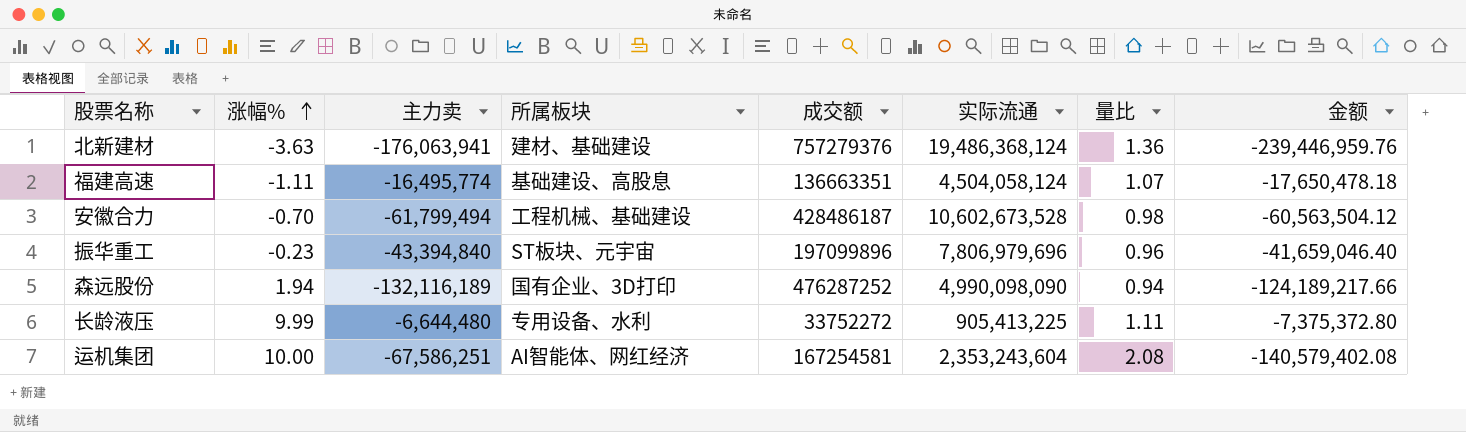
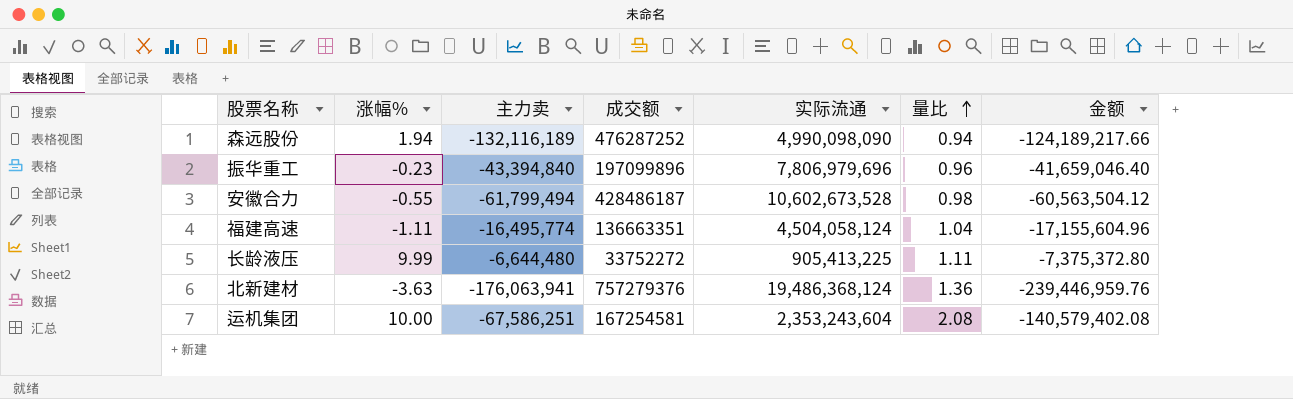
row order: 涨幅% ascending -> 量比 ascending
column 所属板块 | position: 4 -> none
安徽合力 | 涨幅%: -0.70 -> -0.55
福建高速 | 量比: 1.07 -> 1.04
福建高速 | 金额: -17,650,478.18 -> -17,155,604.96

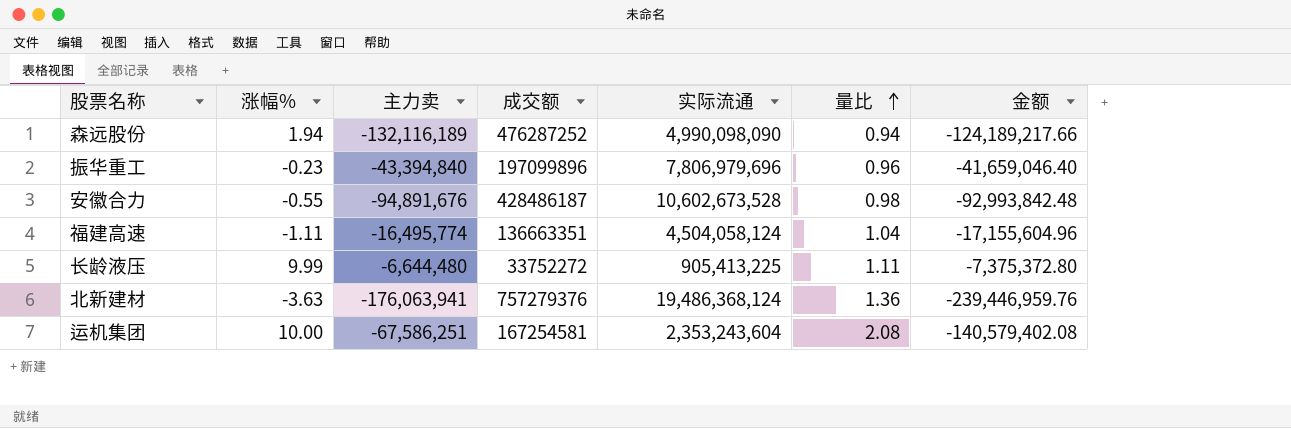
安徽合力 | 主力卖: -61,799,494 -> -94,891,676
安徽合力 | 金额: -60,563,504.12 -> -92,993,842.48

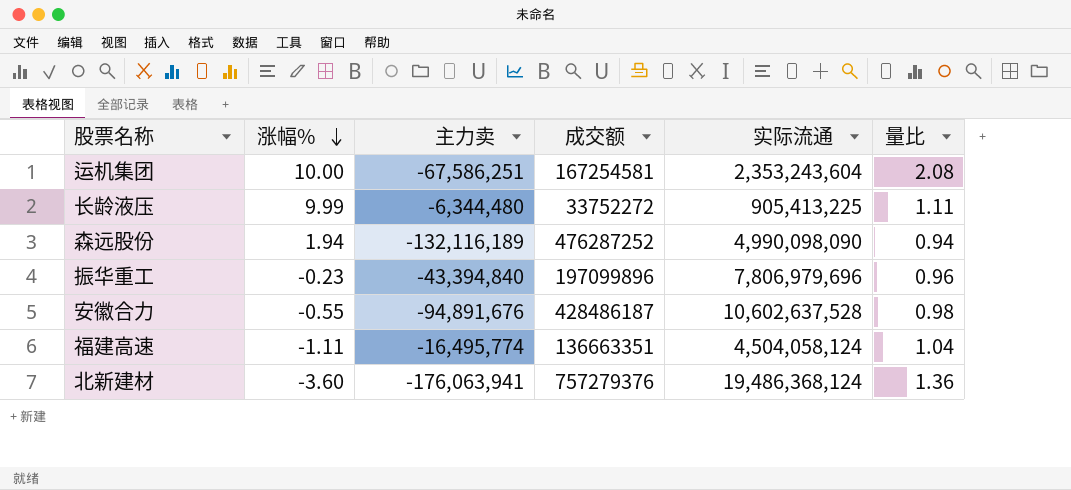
row order: 量比 ascending -> 涨幅% descending
column 金额 | formula: [主力卖] * [量比] -> none
长龄液压 | 主力卖: -6,644,480 -> -6,344,480
安徽合力 | 实际流通: 10,602,673,528 -> 10,602,637,528
北新建材 | 涨幅%: -3.63 -> -3.60

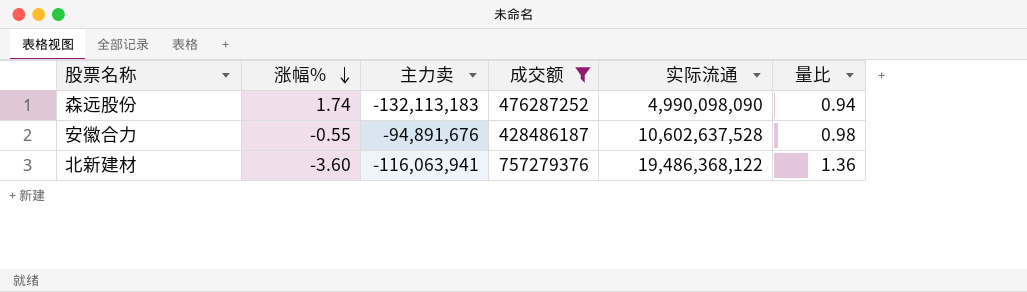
filter: none -> 成交额 >= 428486187
森远股份 | 涨幅%: 1.94 -> 1.74
森远股份 | 主力卖: -132,116,189 -> -132,113,183
北新建材 | 主力卖: -176,063,941 -> -116,063,941
北新建材 | 实际流通: 19,486,368,124 -> 19,486,368,122

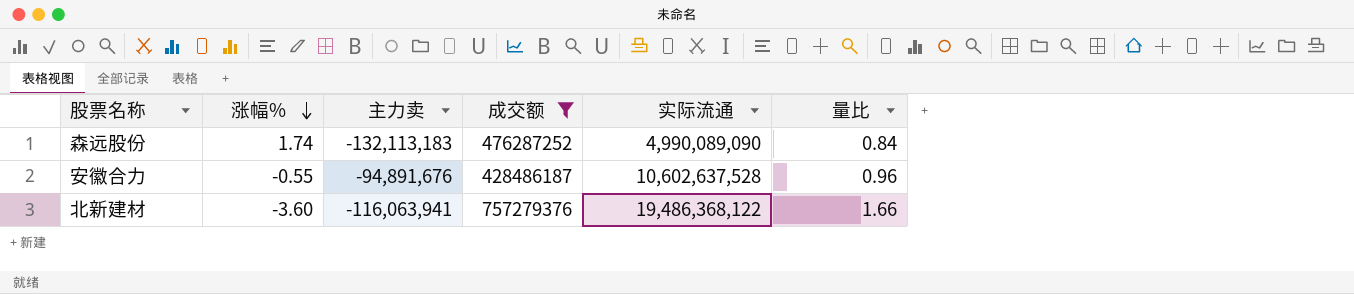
森远股份 | 实际流通: 4,990,098,090 -> 4,990,089,090
森远股份 | 量比: 0.94 -> 0.84
安徽合力 | 量比: 0.98 -> 0.96
北新建材 | 量比: 1.36 -> 1.66

